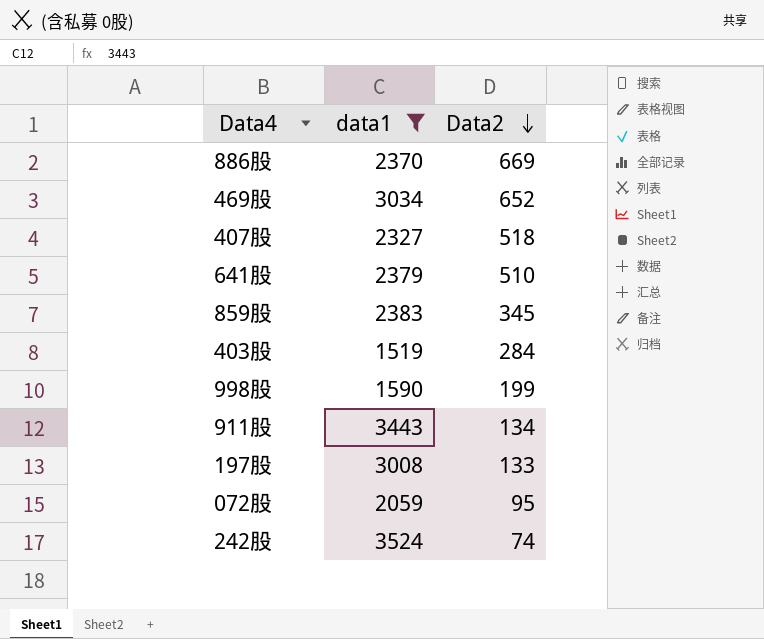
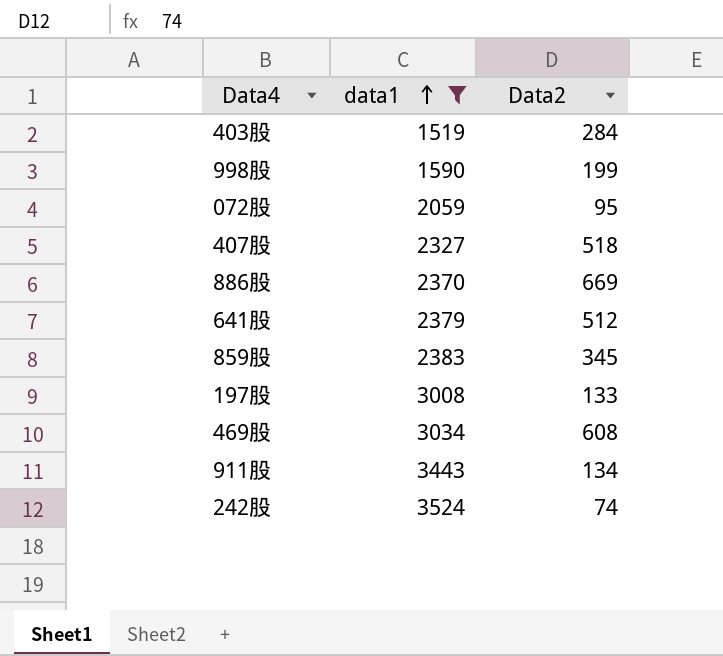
row order: Data2 descending -> data1 ascending
641股 | Data2: 510 -> 512
469股 | Data2: 652 -> 608

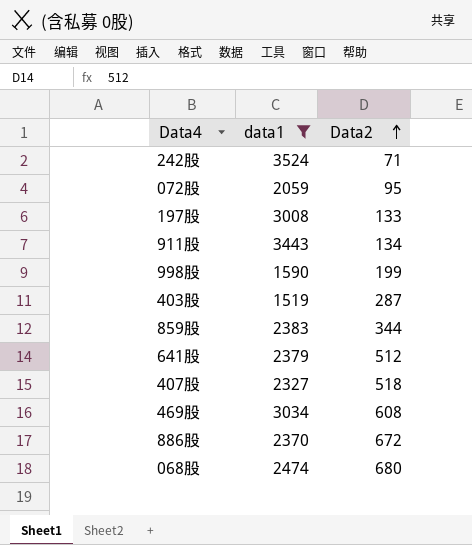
row order: data1 ascending -> Data2 ascending
242股 | Data2: 74 -> 71
403股 | Data2: 284 -> 287
859股 | Data2: 345 -> 344
886股 | Data2: 669 -> 672
row 068股: none -> 2474 | 680

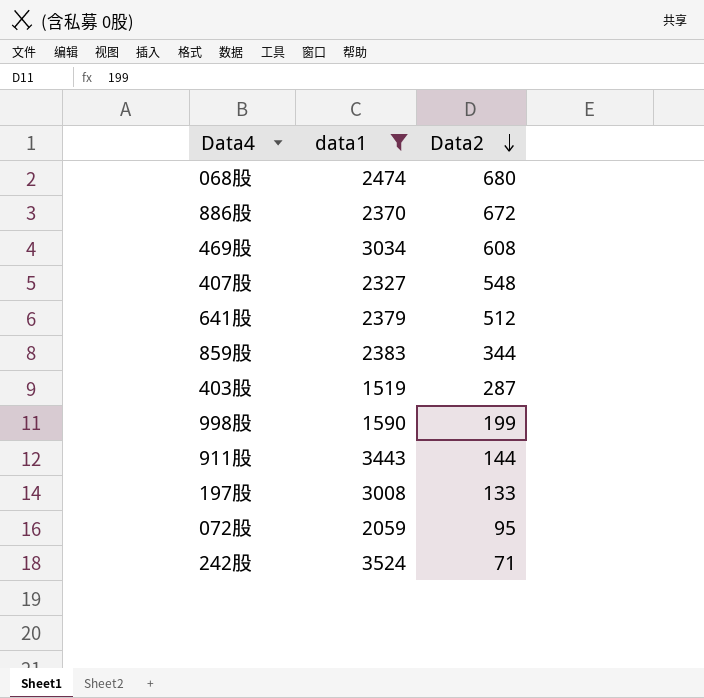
row order: Data2 ascending -> Data2 descending
407股 | Data2: 518 -> 548
911股 | Data2: 134 -> 144

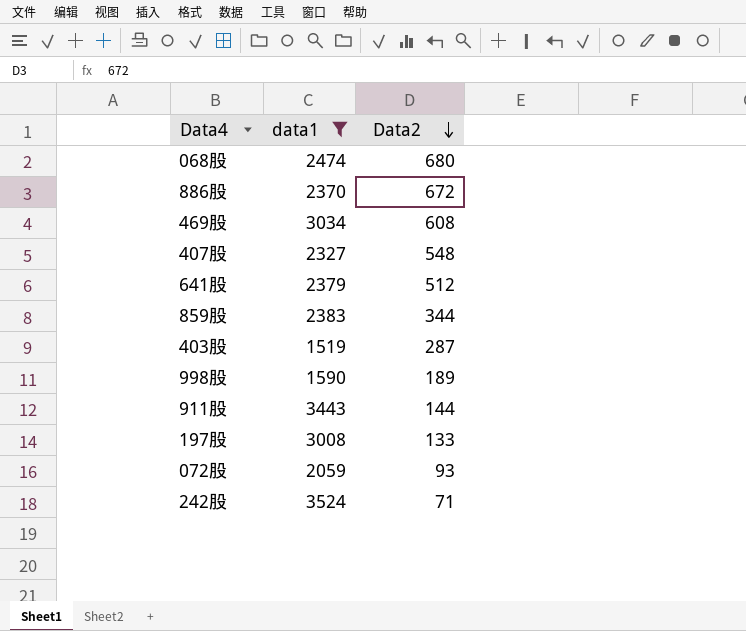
998股 | Data2: 199 -> 189
072股 | Data2: 95 -> 93

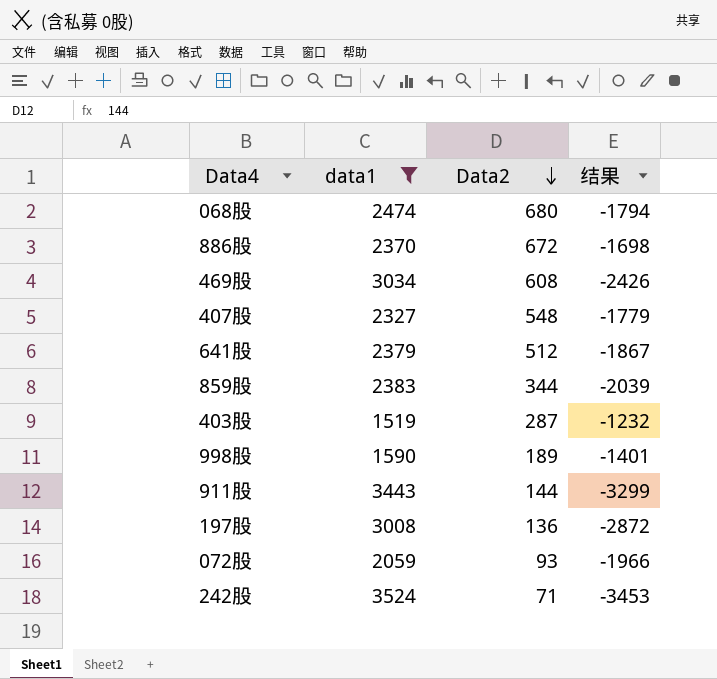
column 结果 | formula: none -> [Data2] - [data1]
197股 | Data2: 133 -> 136

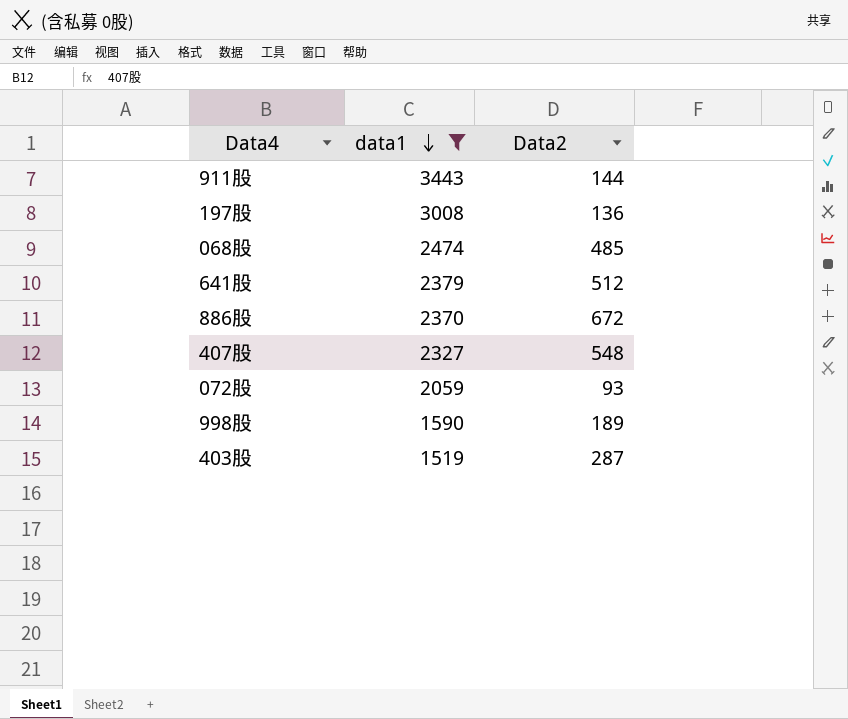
row order: Data2 descending -> data1 descending
column 结果 | formula: [Data2] - [data1] -> none
row 469股: 3034 | 608 | -2426 -> none
row 859股: 2383 | 344 | -2039 -> none
row 242股: 3524 | 71 | -3453 -> none
068股 | Data2: 680 -> 485

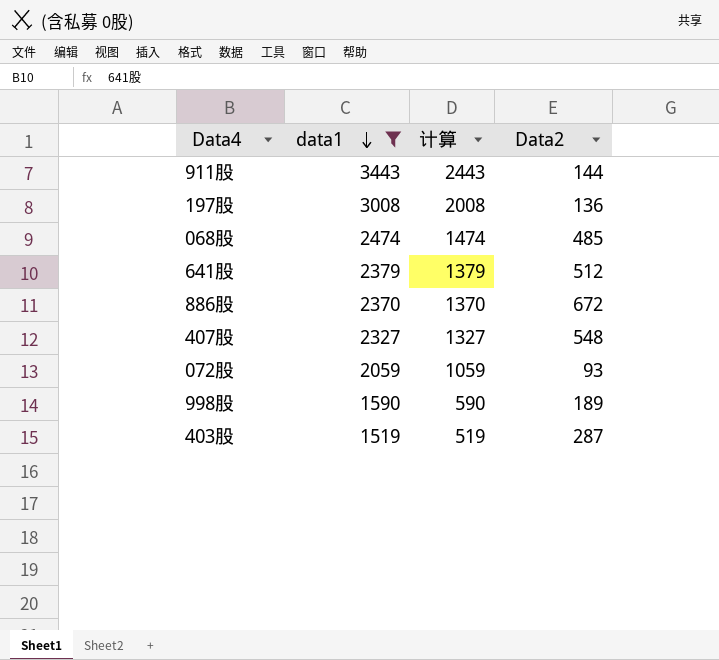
column 计算 | formula: none -> [data1] - 1000

